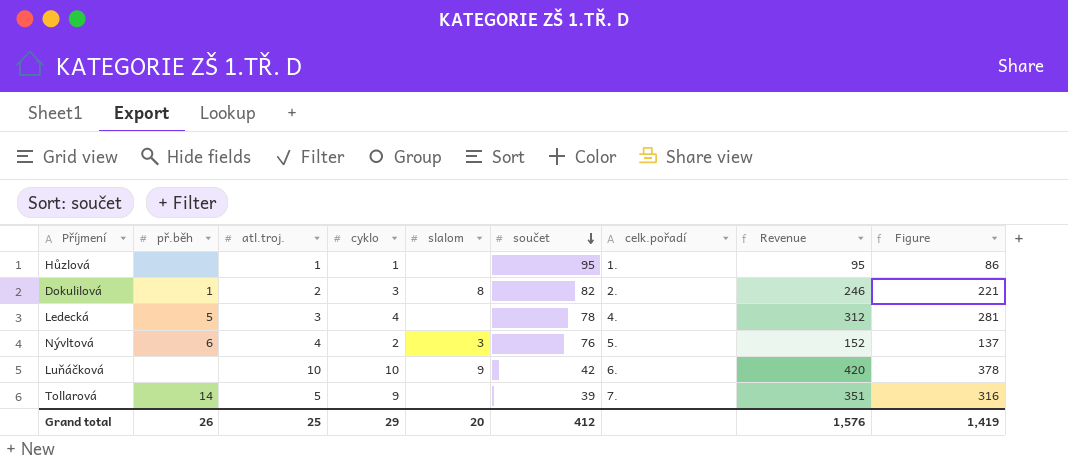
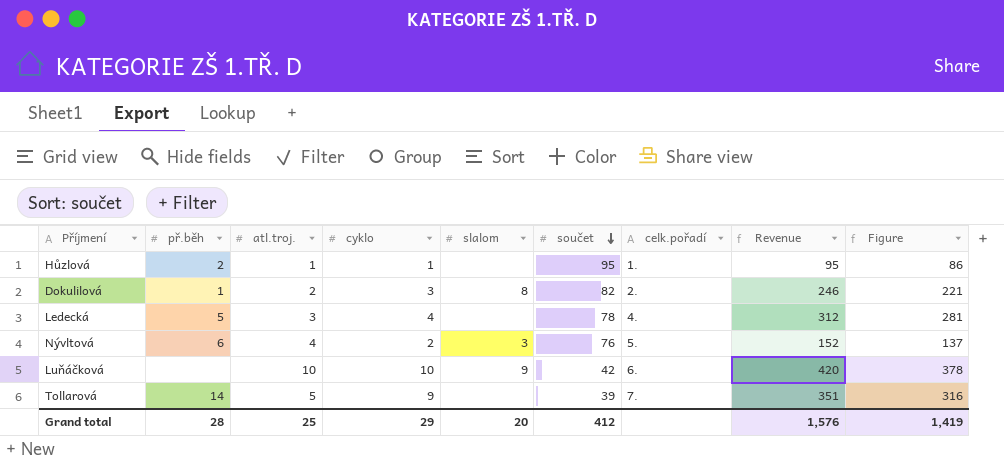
Hůzlová | př.běh: none -> 2
Grand total | př.běh: 26 -> 28

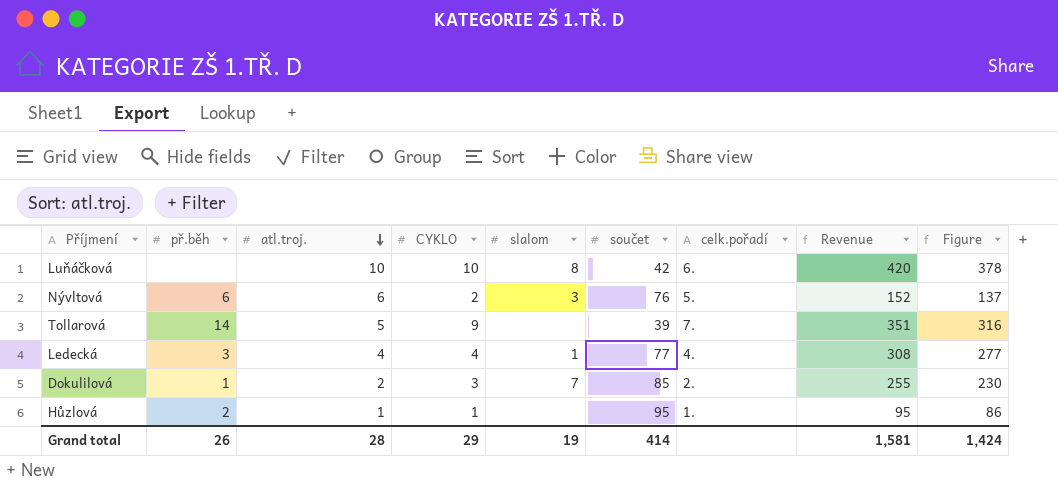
row order: součet descending -> atl.troj. descending
column name: cyklo -> CYKLO
Luňáčková | slalom: 9 -> 8
Nývltová | atl.troj.: 4 -> 6
Ledecká | př.běh: 5 -> 3
Ledecká | atl.troj.: 3 -> 4
Ledecká | slalom: none -> 1
Ledecká | součet: 78 -> 77
Ledecká | Revenue: 312 -> 308
Ledecká | Figure: 281 -> 277
Dokulilová | slalom: 8 -> 7
Dokulilová | součet: 82 -> 85
Dokulilová | Revenue: 246 -> 255
Dokulilová | Figure: 221 -> 230
Grand total | př.běh: 28 -> 26
Grand total | atl.troj.: 25 -> 28
Grand total | slalom: 20 -> 19
Grand total | součet: 412 -> 414
Grand total | Revenue: 1,576 -> 1,581
Grand total | Figure: 1,419 -> 1,424

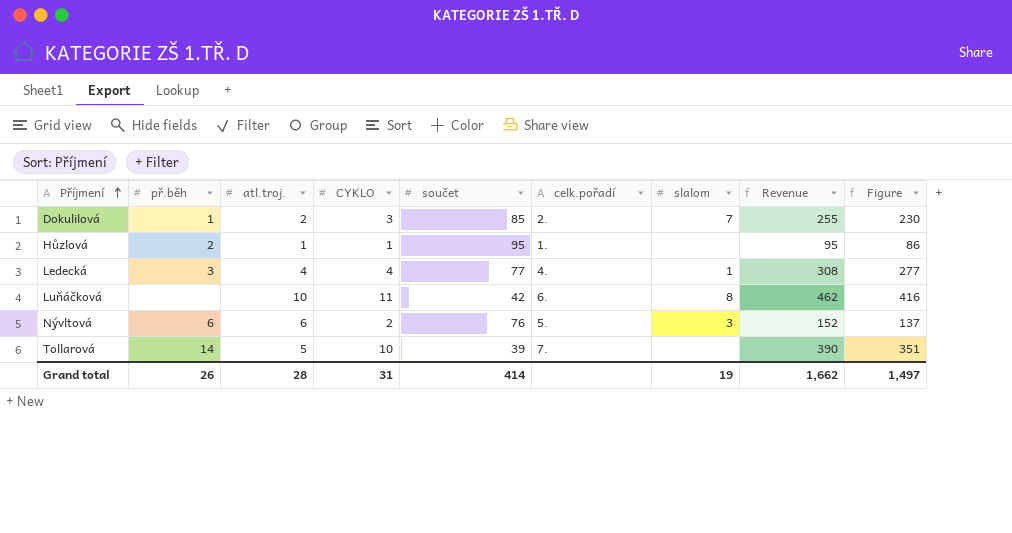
row order: atl.troj. descending -> Příjmení ascending
column slalom | position: 5 -> 7
Luňáčková | CYKLO: 10 -> 11
Luňáčková | Revenue: 420 -> 462
Luňáčková | Figure: 378 -> 416
Tollarová | CYKLO: 9 -> 10
Tollarová | Revenue: 351 -> 390
Tollarová | Figure: 316 -> 351
Grand total | CYKLO: 29 -> 31
Grand total | Revenue: 1,581 -> 1,662
Grand total | Figure: 1,424 -> 1,497

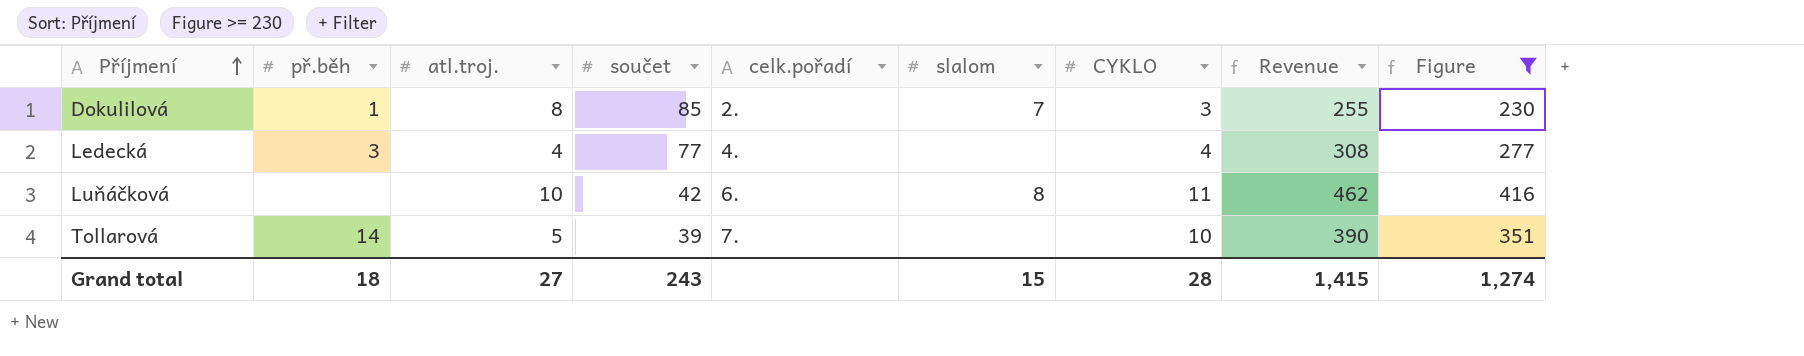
filter: none -> Figure >= 230
column CYKLO | position: 4 -> 7
Dokulilová | atl.troj.: 2 -> 8
Ledecká | slalom: 1 -> none
Grand total | př.běh: 26 -> 18
Grand total | atl.troj.: 28 -> 27
Grand total | součet: 414 -> 243
Grand total | slalom: 19 -> 15
Grand total | CYKLO: 31 -> 28
Grand total | Revenue: 1,662 -> 1,415
Grand total | Figure: 1,497 -> 1,274

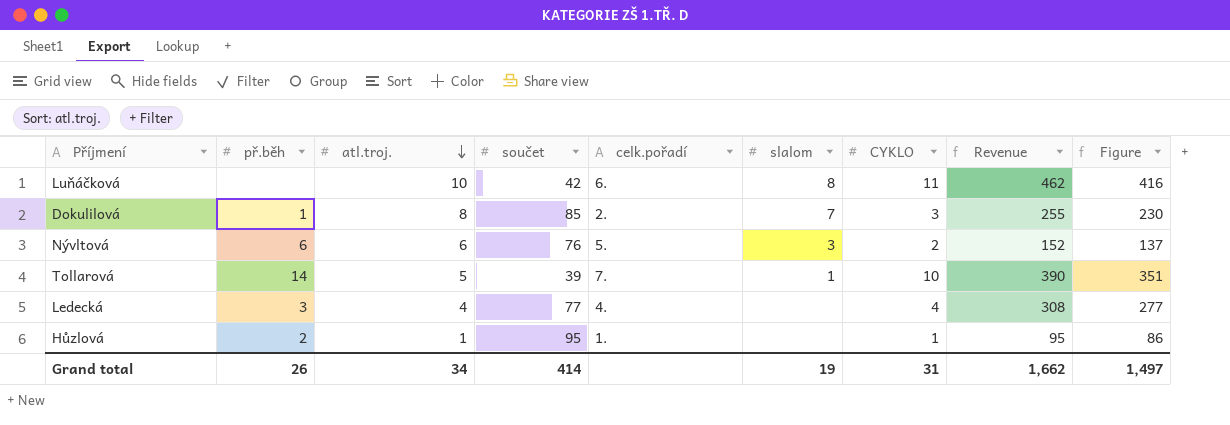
filter: Figure >= 230 -> none
row order: Příjmení ascending -> atl.troj. descending
Tollarová | slalom: none -> 1
Grand total | př.běh: 18 -> 26
Grand total | atl.troj.: 27 -> 34
Grand total | součet: 243 -> 414
Grand total | slalom: 15 -> 19
Grand total | CYKLO: 28 -> 31
Grand total | Revenue: 1,415 -> 1,662
Grand total | Figure: 1,274 -> 1,497

